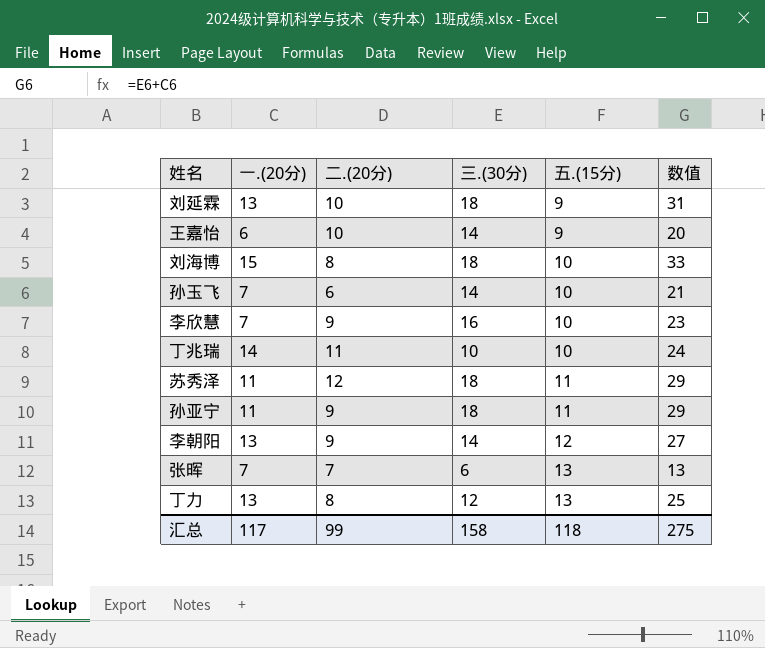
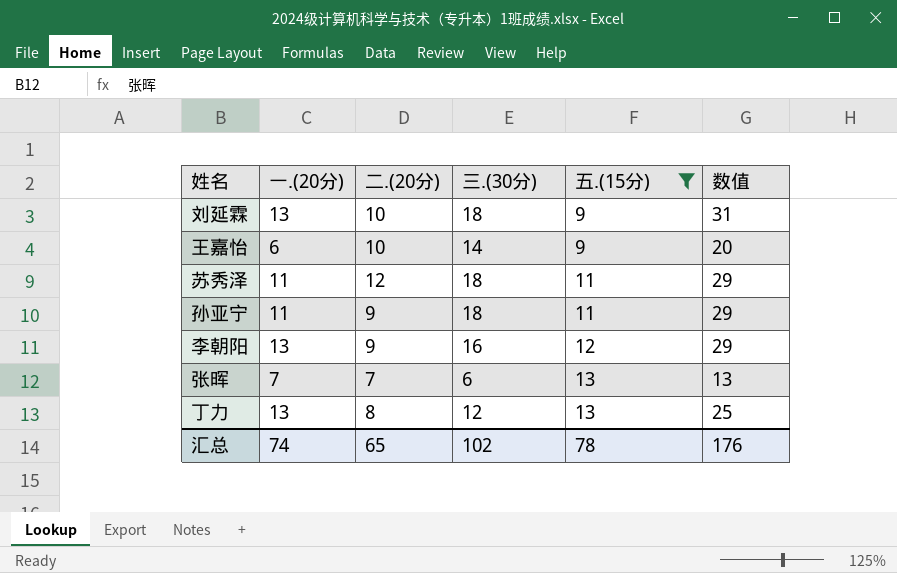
filter: none -> 五.(15分) != 10
李朝阳 | 三.(30分): 14 -> 16
李朝阳 | 数值: 27 -> 29
汇总 | 一.(20分): 117 -> 74
汇总 | 二.(20分): 99 -> 65
汇总 | 三.(30分): 158 -> 102
汇总 | 五.(15分): 118 -> 78
汇总 | 数值: 275 -> 176

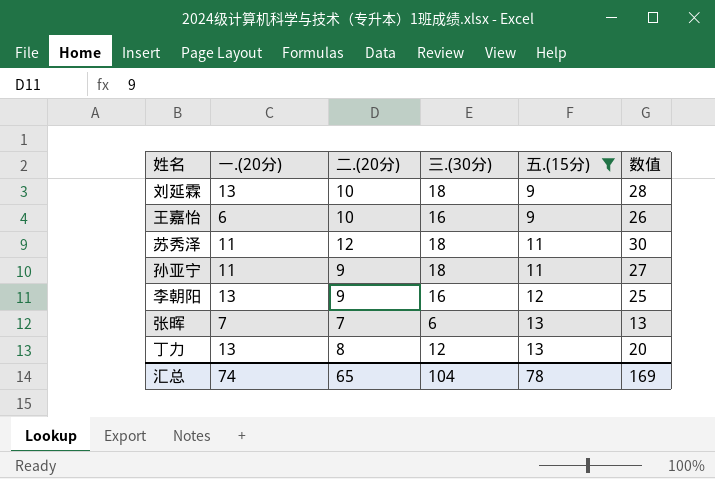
column 数值 | formula: [一.(20分)] + [三.(30分)] -> [二.(20分)] + [三.(30分)]
王嘉怡 | 三.(30分): 14 -> 16
汇总 | 三.(30分): 102 -> 104
汇总 | 数值: 176 -> 169

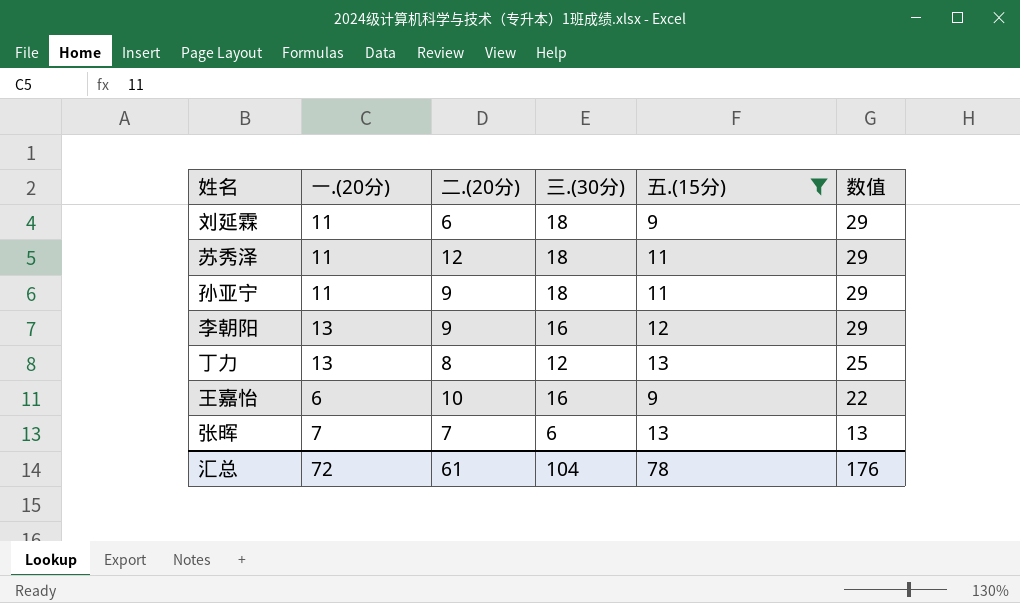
row order: 五.(15分) ascending -> 数值 descending
column 数值 | formula: [二.(20分)] + [三.(30分)] -> [一.(20分)] + [三.(30分)]
刘延霖 | 一.(20分): 13 -> 11
刘延霖 | 二.(20分): 10 -> 6
汇总 | 一.(20分): 74 -> 72
汇总 | 二.(20分): 65 -> 61
汇总 | 数值: 169 -> 176

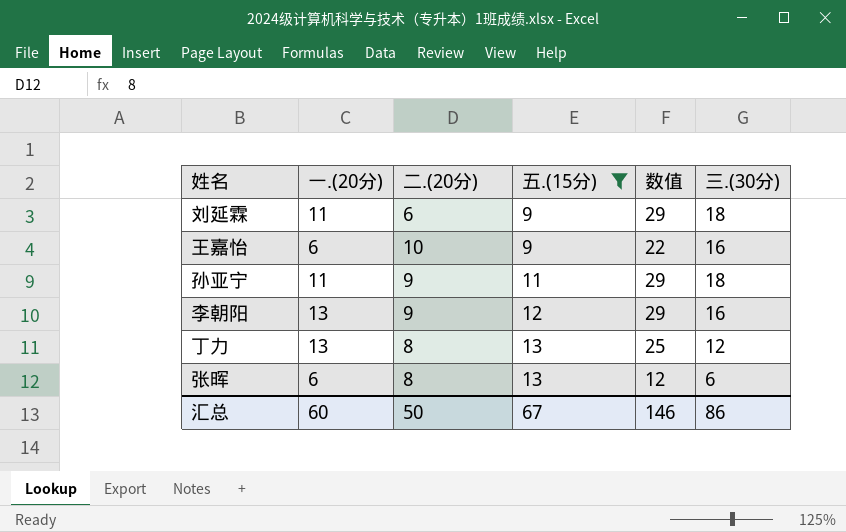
row order: 数值 descending -> 五.(15分) ascending
column 三.(30分) | position: 4 -> 6
row 苏秀泽: 11 | 12 | 18 | 11 | 29 -> none
张晖 | 一.(20分): 7 -> 6
张晖 | 二.(20分): 7 -> 8
张晖 | 数值: 13 -> 12
汇总 | 一.(20分): 72 -> 60
汇总 | 二.(20分): 61 -> 50
汇总 | 五.(15分): 78 -> 67
汇总 | 数值: 176 -> 146
汇总 | 三.(30分): 104 -> 86

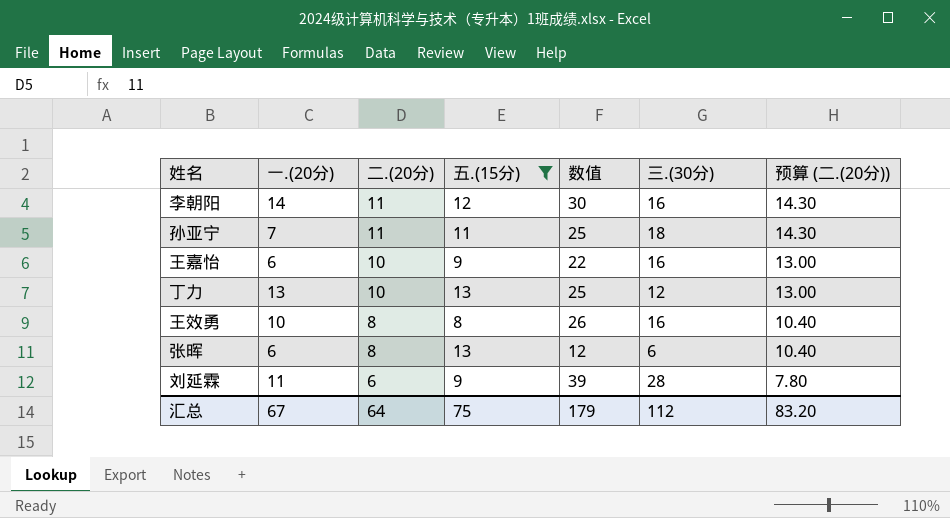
row order: 五.(15分) ascending -> 二.(20分) descending
column 预算 (二.(20分)) | formula: none -> [二.(20分)] * 1.3
李朝阳 | 一.(20分): 13 -> 14
李朝阳 | 二.(20分): 9 -> 11
李朝阳 | 数值: 29 -> 30
孙亚宁 | 一.(20分): 11 -> 7
孙亚宁 | 二.(20分): 9 -> 11
孙亚宁 | 数值: 29 -> 25
丁力 | 二.(20分): 8 -> 10
row 王效勇: none -> 10 | 8 | 8 | 26 | 16 | 10.40
刘延霖 | 数值: 29 -> 39
刘延霖 | 三.(30分): 18 -> 28
汇总 | 一.(20分): 60 -> 67
汇总 | 二.(20分): 50 -> 64
汇总 | 五.(15分): 67 -> 75
汇总 | 数值: 146 -> 179
汇总 | 三.(30分): 86 -> 112

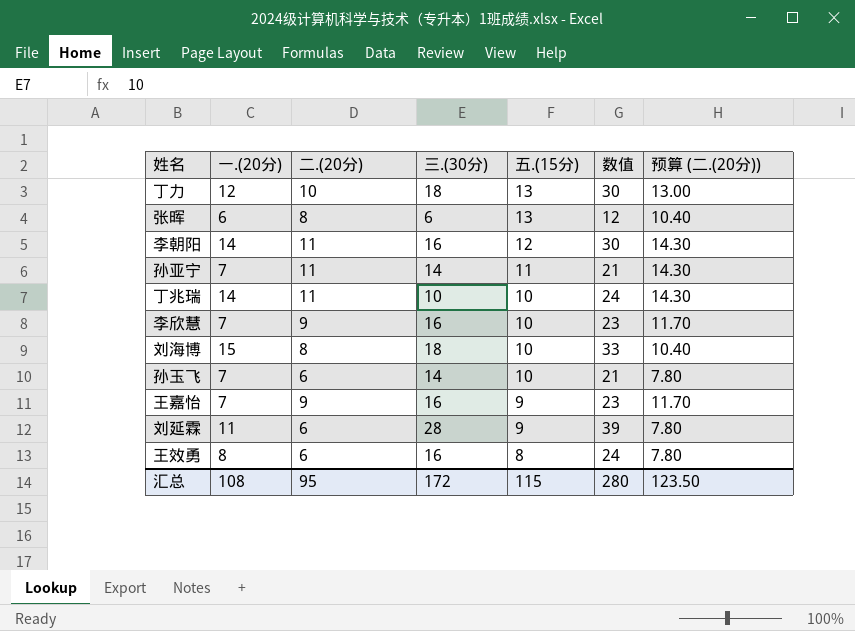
filter: 五.(15分) != 10 -> none
row order: 二.(20分) descending -> 五.(15分) descending
column 三.(30分) | position: 6 -> 4
丁力 | 一.(20分): 13 -> 12
丁力 | 三.(30分): 12 -> 18
丁力 | 数值: 25 -> 30
孙亚宁 | 三.(30分): 18 -> 14
孙亚宁 | 数值: 25 -> 21
王嘉怡 | 一.(20分): 6 -> 7
王嘉怡 | 二.(20分): 10 -> 9
王嘉怡 | 数值: 22 -> 23
王嘉怡 | 预算 (二.(20分)): 13.00 -> 11.70
王效勇 | 一.(20分): 10 -> 8
王效勇 | 二.(20分): 8 -> 6
王效勇 | 数值: 26 -> 24
王效勇 | 预算 (二.(20分)): 10.40 -> 7.80
汇总 | 一.(20分): 67 -> 108
汇总 | 二.(20分): 64 -> 95
汇总 | 三.(30分): 112 -> 172
汇总 | 五.(15分): 75 -> 115
汇总 | 数值: 179 -> 280
汇总 | 预算 (二.(20分)): 83.20 -> 123.50

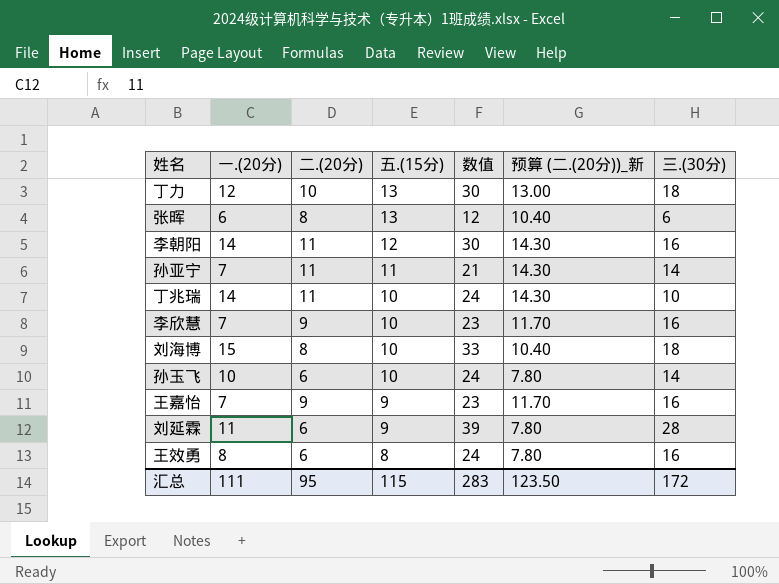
column name: 预算 (二.(20分)) -> 预算 (二.(20分))_新
column 三.(30分) | position: 4 -> 7
孙玉飞 | 一.(20分): 7 -> 10
孙玉飞 | 数值: 21 -> 24
汇总 | 一.(20分): 108 -> 111
汇总 | 数值: 280 -> 283

